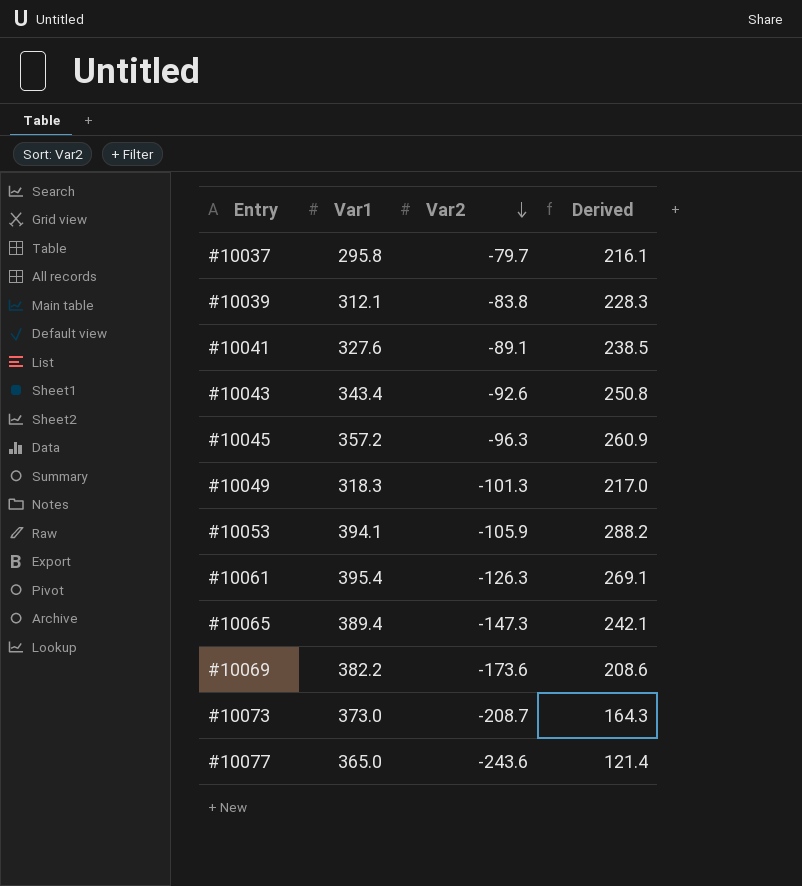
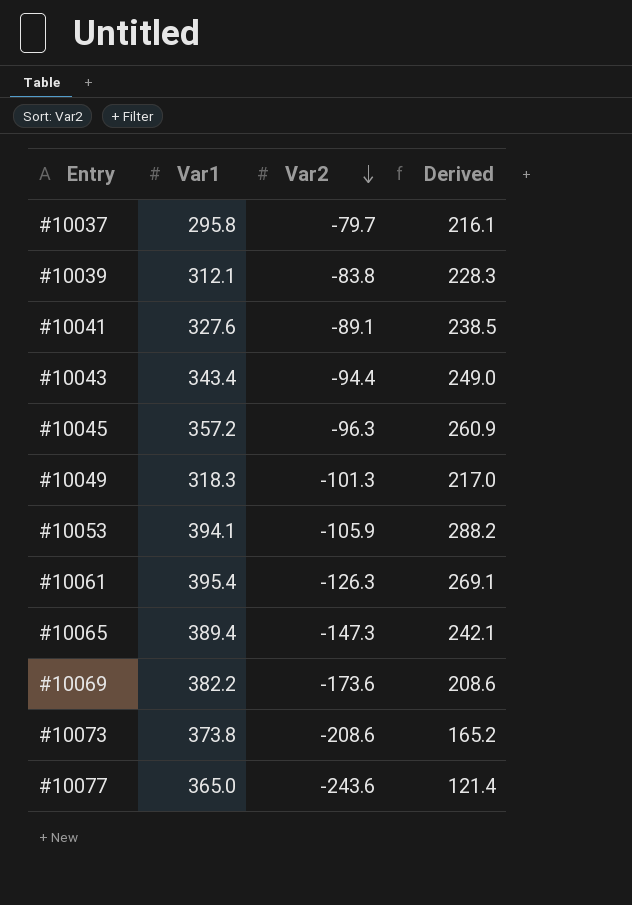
#10043 | Var2: -92.6 -> -94.4
#10043 | Derived: 250.8 -> 249.0
#10073 | Var1: 373.0 -> 373.8
#10073 | Var2: -208.7 -> -208.6
#10073 | Derived: 164.3 -> 165.2

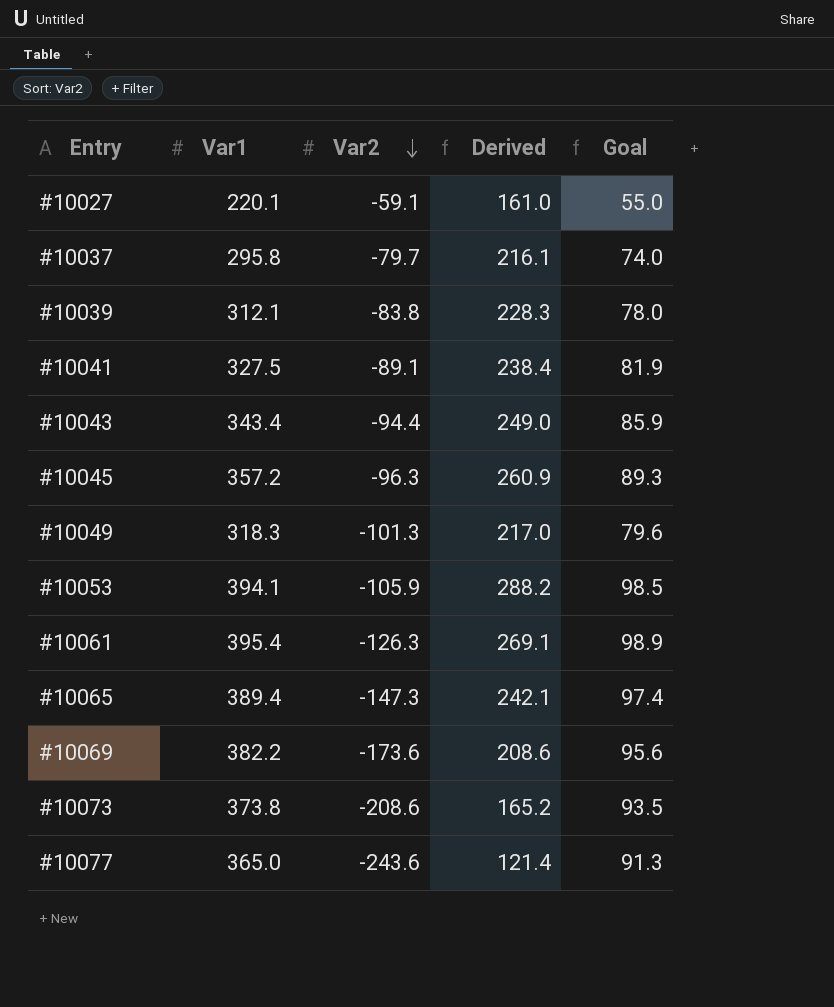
column Goal | formula: none -> [Var1] * 0.25
row #10027: none -> 220.1 | -59.1 | 161.0 | 55.0
#10041 | Var1: 327.6 -> 327.5
#10041 | Derived: 238.5 -> 238.4

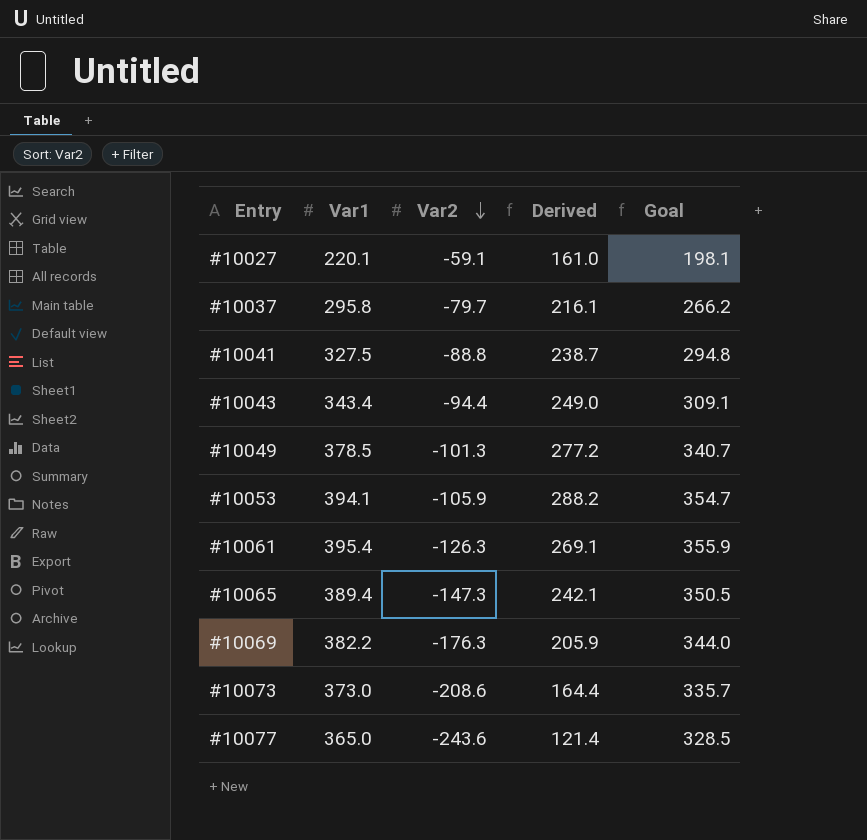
column Goal | formula: [Var1] * 0.25 -> [Var1] * 0.9
row #10039: 312.1 | -83.8 | 228.3 | 78.0 -> none
row #10045: 357.2 | -96.3 | 260.9 | 89.3 -> none
#10041 | Var2: -89.1 -> -88.8
#10041 | Derived: 238.4 -> 238.7
#10049 | Var1: 318.3 -> 378.5
#10049 | Derived: 217.0 -> 277.2
#10069 | Var2: -173.6 -> -176.3
#10069 | Derived: 208.6 -> 205.9
#10073 | Var1: 373.8 -> 373.0
#10073 | Derived: 165.2 -> 164.4

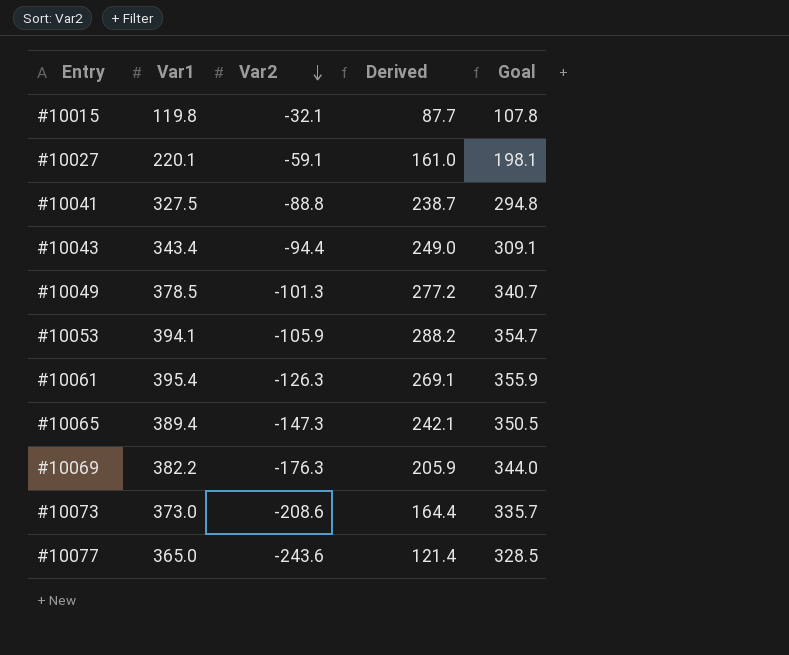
row #10037: 295.8 | -79.7 | 216.1 | 266.2 -> none
row #10015: none -> 119.8 | -32.1 | 87.7 | 107.8

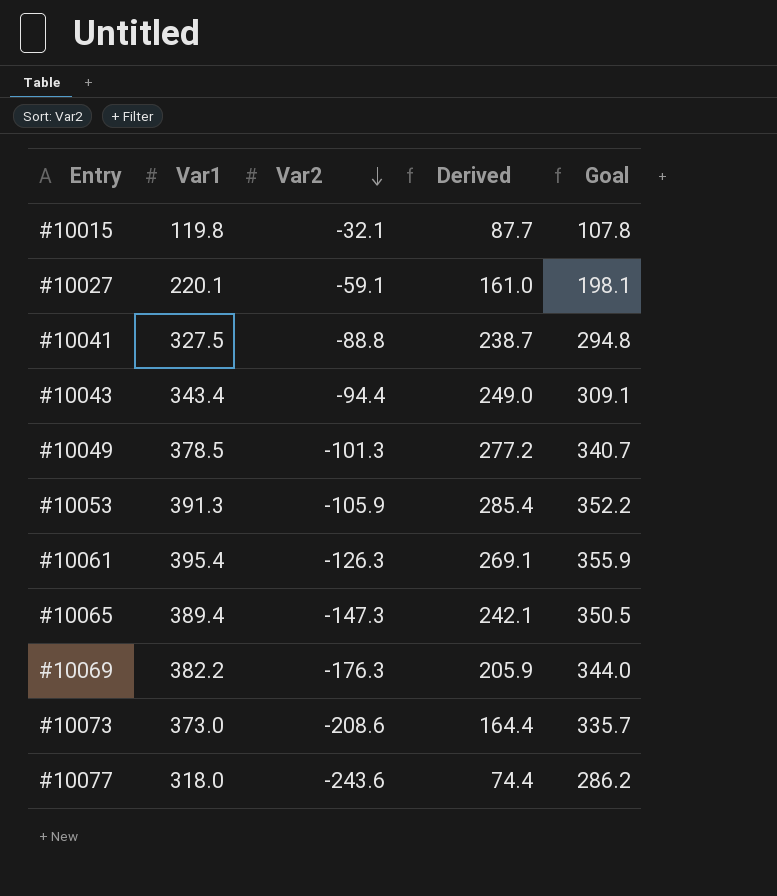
#10053 | Var1: 394.1 -> 391.3
#10053 | Derived: 288.2 -> 285.4
#10053 | Goal: 354.7 -> 352.2
#10077 | Var1: 365.0 -> 318.0
#10077 | Derived: 121.4 -> 74.4
#10077 | Goal: 328.5 -> 286.2

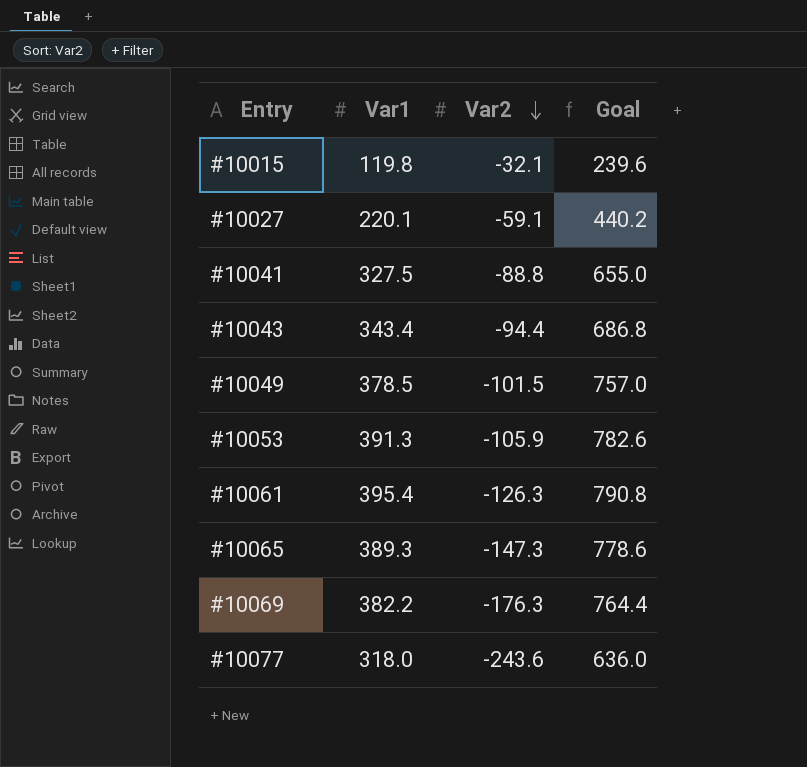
column Derived | formula: [Var1] + [Var2] -> none
column Goal | formula: [Var1] * 0.9 -> [Var1] * 2
row #10073: 373.0 | -208.6 | 164.4 | 335.7 -> none
#10049 | Var2: -101.3 -> -101.5
#10065 | Var1: 389.4 -> 389.3

